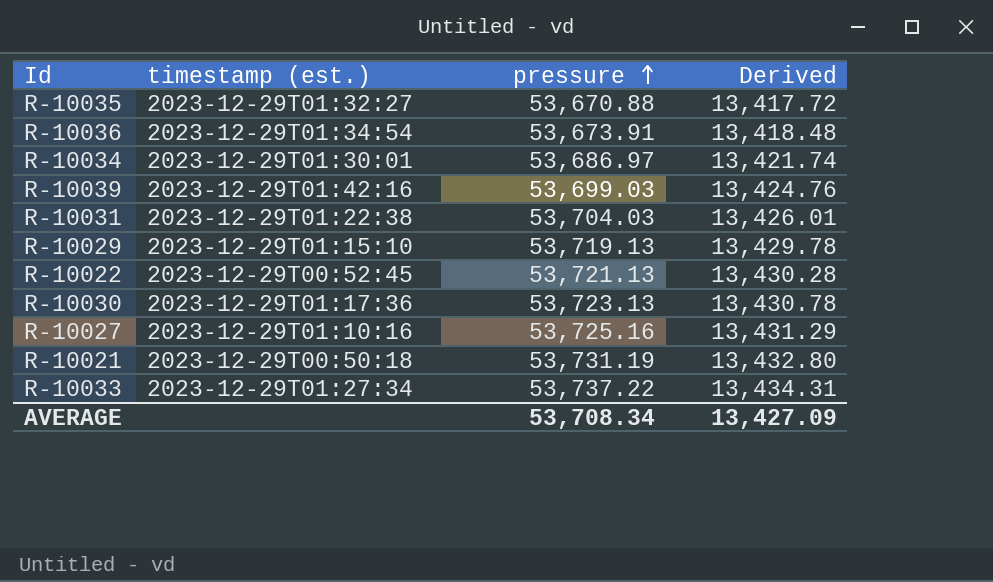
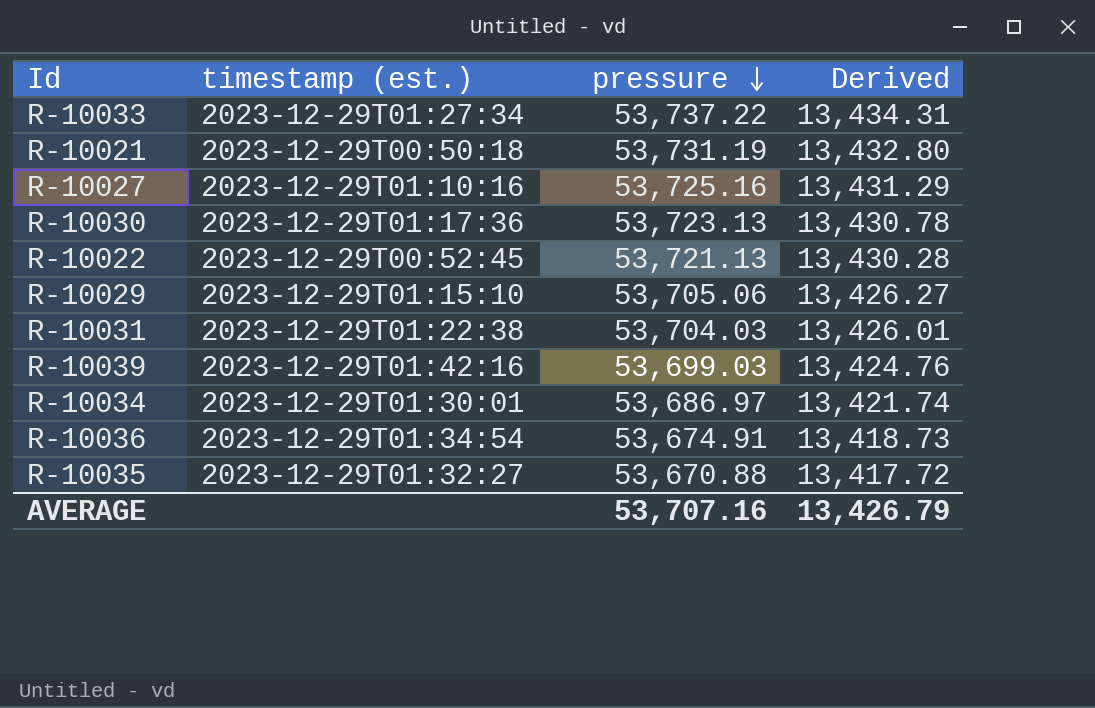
row order: pressure ascending -> pressure descending
R-10029 | pressure: 53,719.13 -> 53,705.06
R-10029 | Derived: 13,429.78 -> 13,426.27
R-10036 | pressure: 53,673.91 -> 53,674.91
R-10036 | Derived: 13,418.48 -> 13,418.73
AVERAGE | pressure: 53,708.34 -> 53,707.16
AVERAGE | Derived: 13,427.09 -> 13,426.79

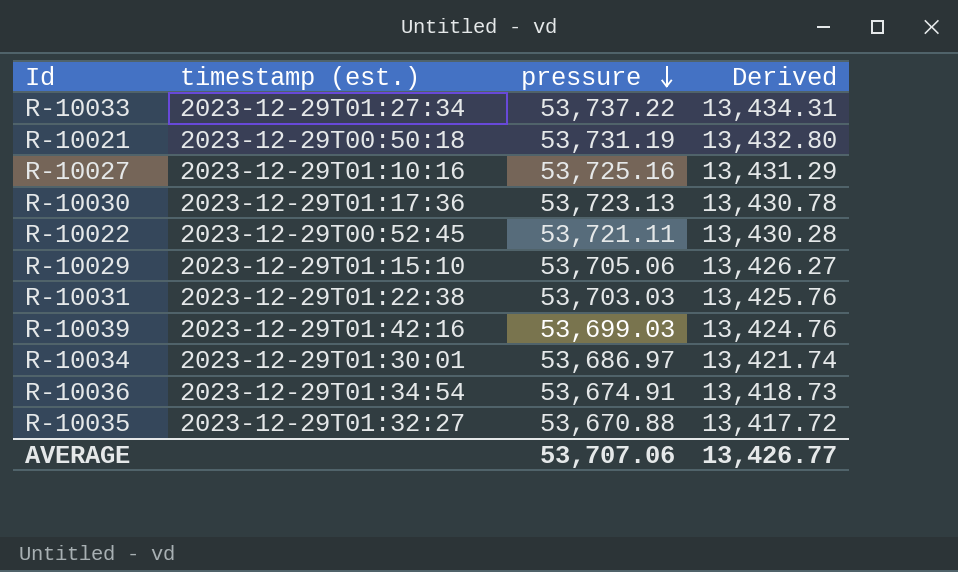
R-10022 | pressure: 53,721.13 -> 53,721.11
R-10031 | pressure: 53,704.03 -> 53,703.03
R-10031 | Derived: 13,426.01 -> 13,425.76
AVERAGE | pressure: 53,707.16 -> 53,707.06
AVERAGE | Derived: 13,426.79 -> 13,426.77

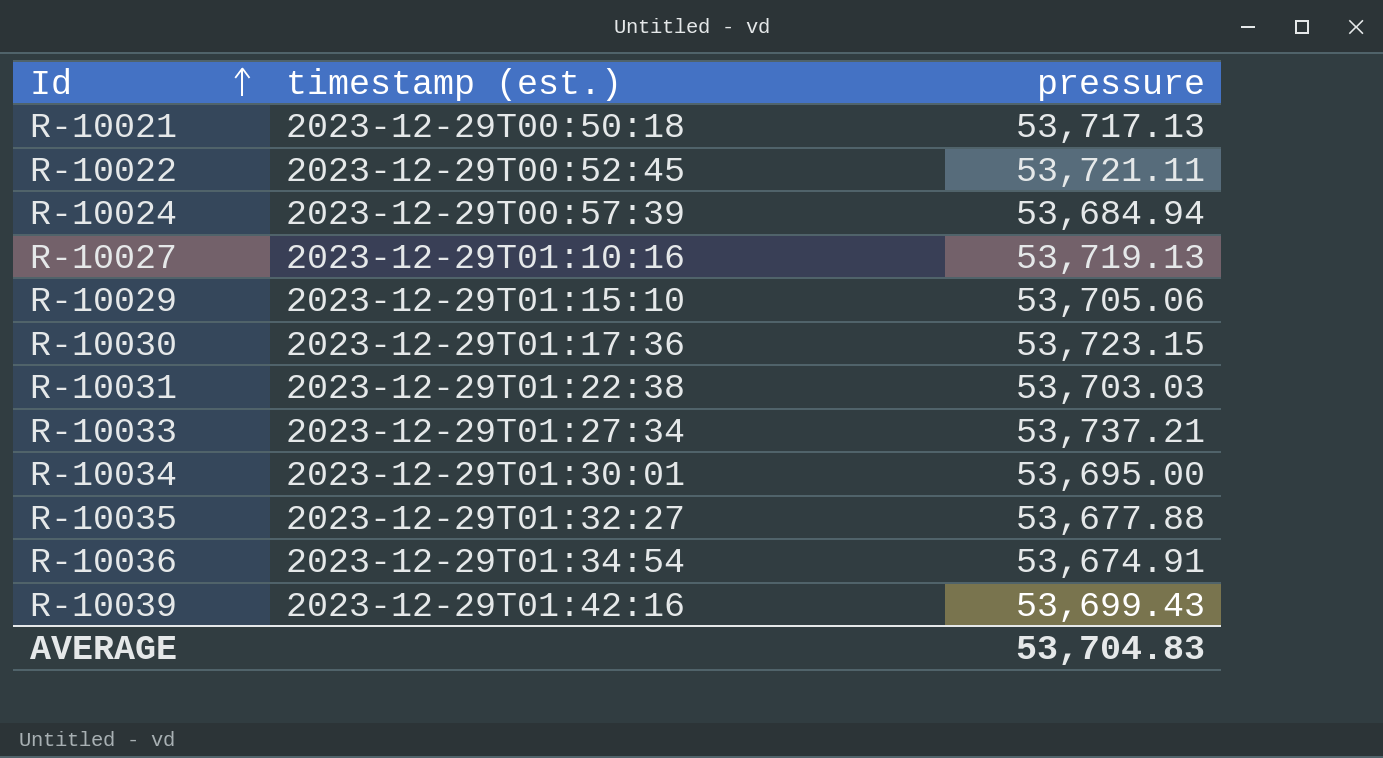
row order: pressure descending -> Id ascending
column Derived | formula: [pressure] * 0.25 -> none
R-10021 | pressure: 53,731.19 -> 53,717.13
row R-10024: none -> 2023-12-29T00:57:39 | 53,684.94
R-10027 | pressure: 53,725.16 -> 53,719.13
R-10030 | pressure: 53,723.13 -> 53,723.15
R-10033 | pressure: 53,737.22 -> 53,737.21
R-10034 | pressure: 53,686.97 -> 53,695.00
R-10035 | pressure: 53,670.88 -> 53,677.88
R-10039 | pressure: 53,699.03 -> 53,699.43
AVERAGE | pressure: 53,707.06 -> 53,704.83

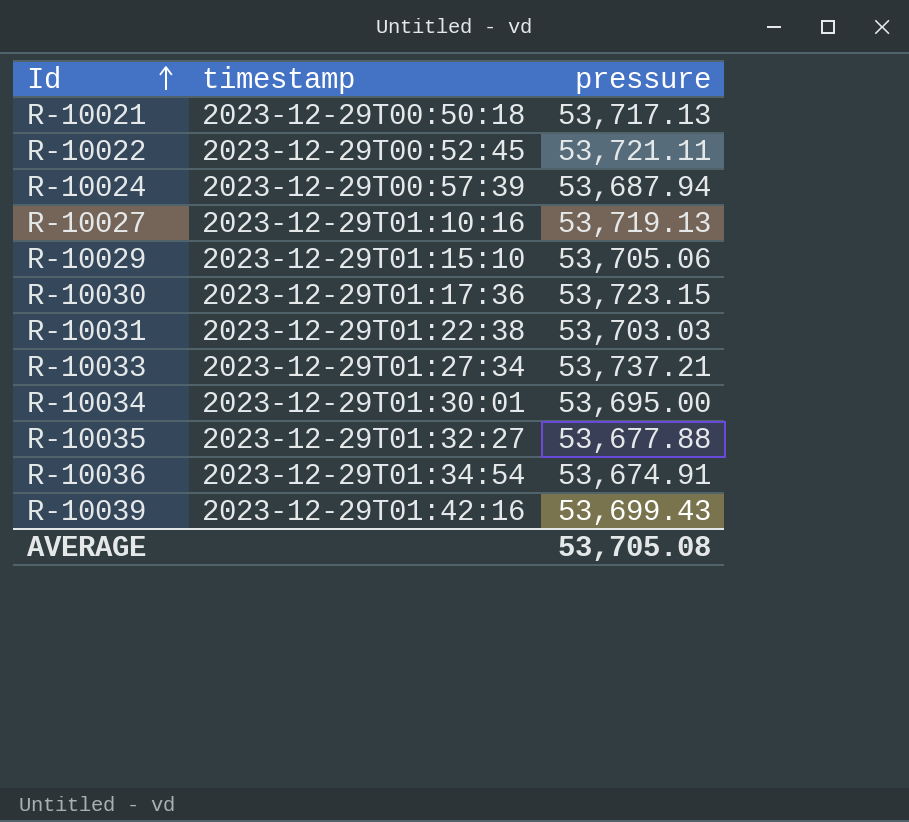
column name: timestamp (est.) -> timestamp
R-10024 | pressure: 53,684.94 -> 53,687.94
AVERAGE | pressure: 53,704.83 -> 53,705.08

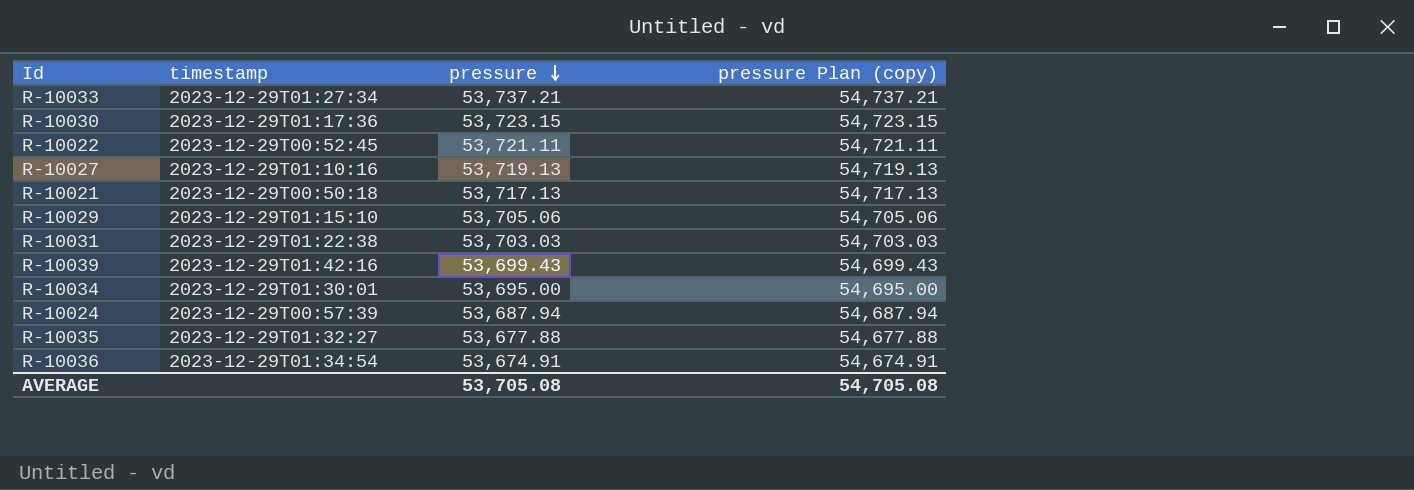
row order: Id ascending -> pressure descending
column pressure Plan (copy) | formula: none -> [pressure] + 1000

